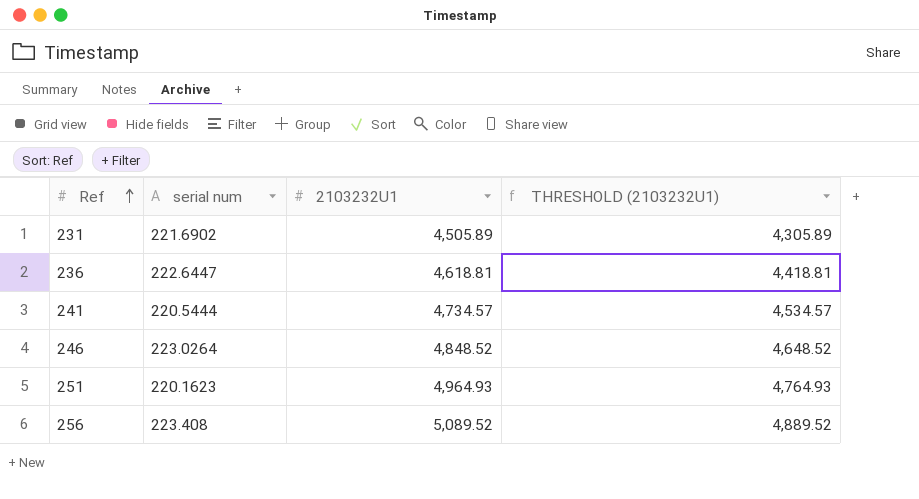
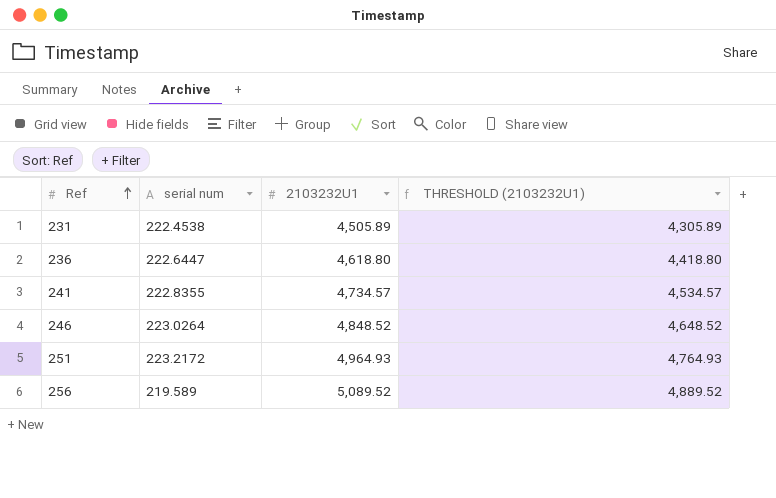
231 | serial num: 221.6902 -> 222.4538
236 | 2103232U1: 4,618.81 -> 4,618.80
236 | THRESHOLD (2103232U1): 4,418.81 -> 4,418.80
241 | serial num: 220.5444 -> 222.8355
251 | serial num: 220.1623 -> 223.2172
256 | serial num: 223.408 -> 219.589

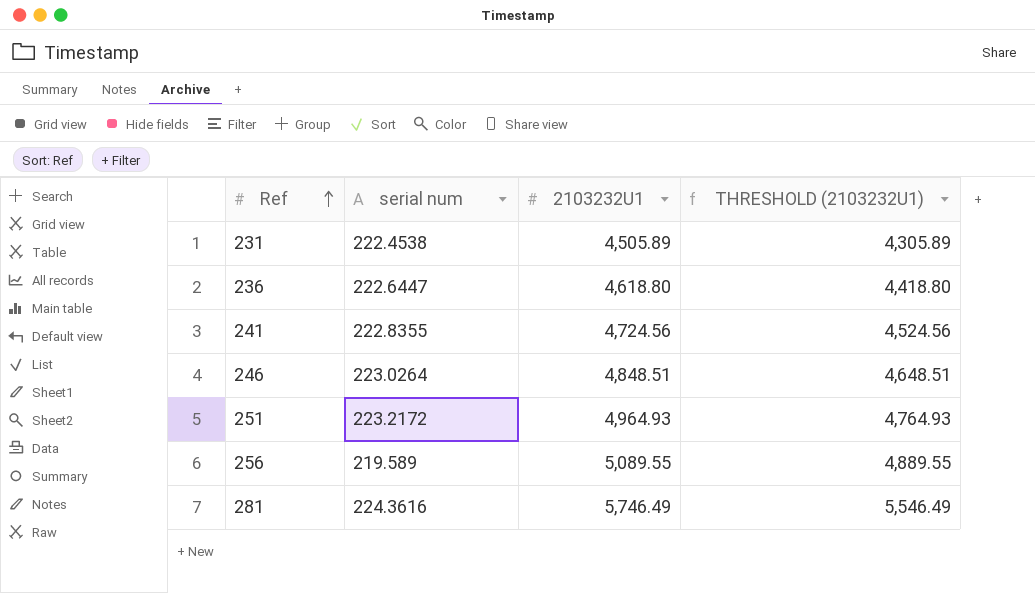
241 | 2103232U1: 4,734.57 -> 4,724.56
241 | THRESHOLD (2103232U1): 4,534.57 -> 4,524.56
246 | 2103232U1: 4,848.52 -> 4,848.51
246 | THRESHOLD (2103232U1): 4,648.52 -> 4,648.51
256 | 2103232U1: 5,089.52 -> 5,089.55
256 | THRESHOLD (2103232U1): 4,889.52 -> 4,889.55
row 281: none -> 224.3616 | 5,746.49 | 5,546.49

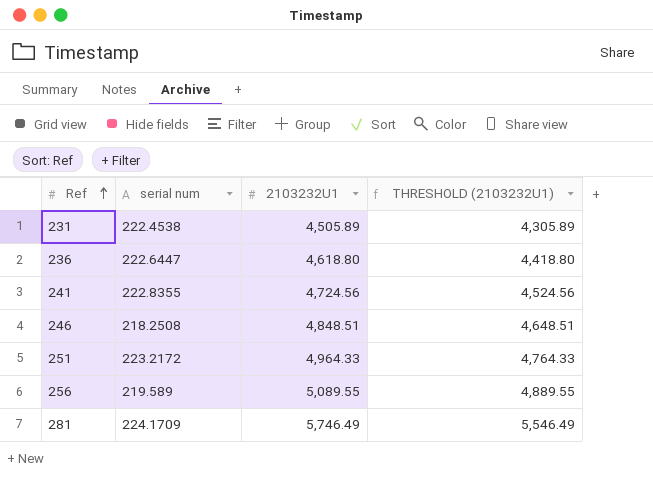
246 | serial num: 223.0264 -> 218.2508
251 | 2103232U1: 4,964.93 -> 4,964.33
251 | THRESHOLD (2103232U1): 4,764.93 -> 4,764.33
281 | serial num: 224.3616 -> 224.1709

